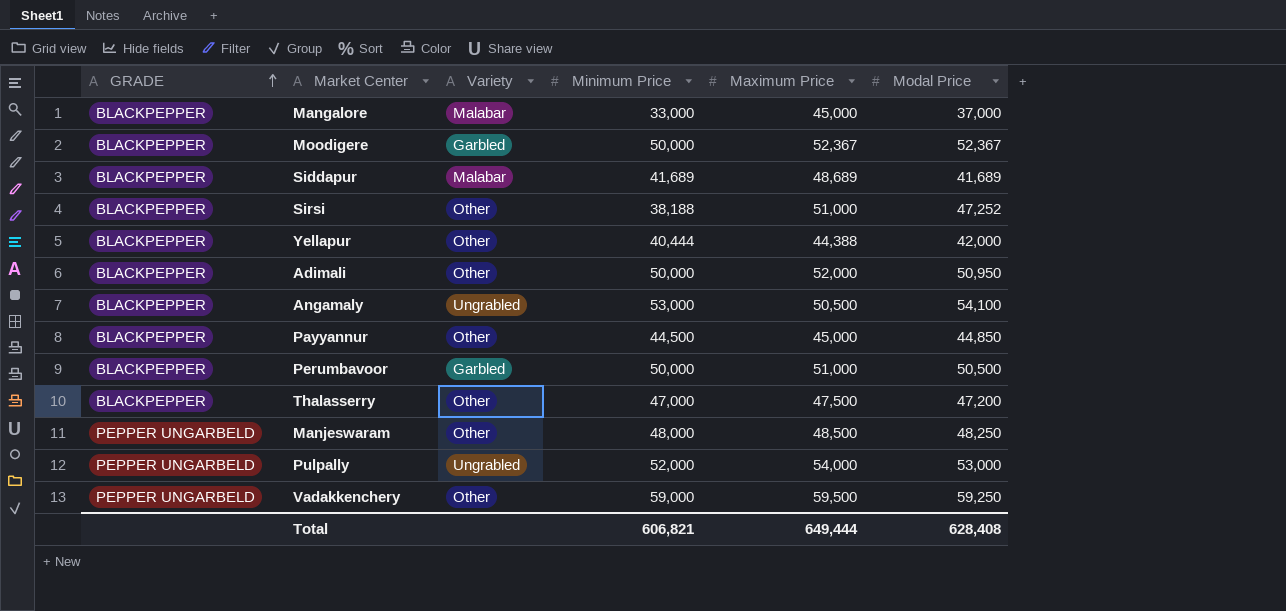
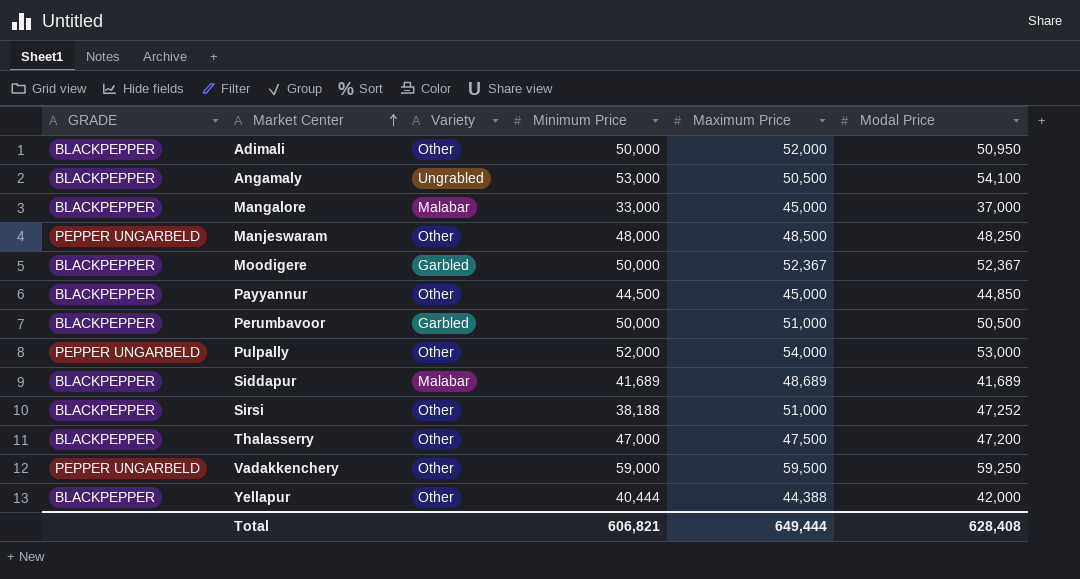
row order: GRADE ascending -> Market Center ascending
Pulpally | Variety: Ungrabled -> Other

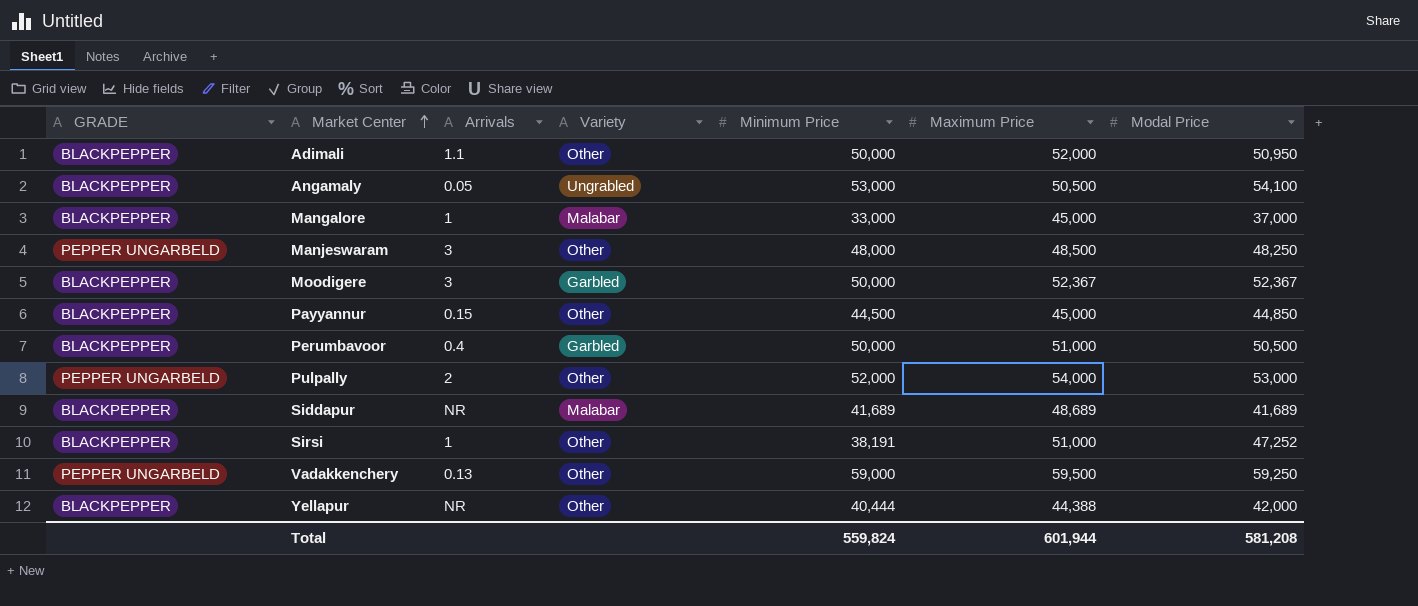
column Arrivals | position: none -> 3
row Thalasserry: BLACKPEPPER | Other | 47,000 | 47,500 | 47,200 -> none
Sirsi | Minimum Price: 38,188 -> 38,191
Total | Minimum Price: 606,821 -> 559,824
Total | Maximum Price: 649,444 -> 601,944
Total | Modal Price: 628,408 -> 581,208

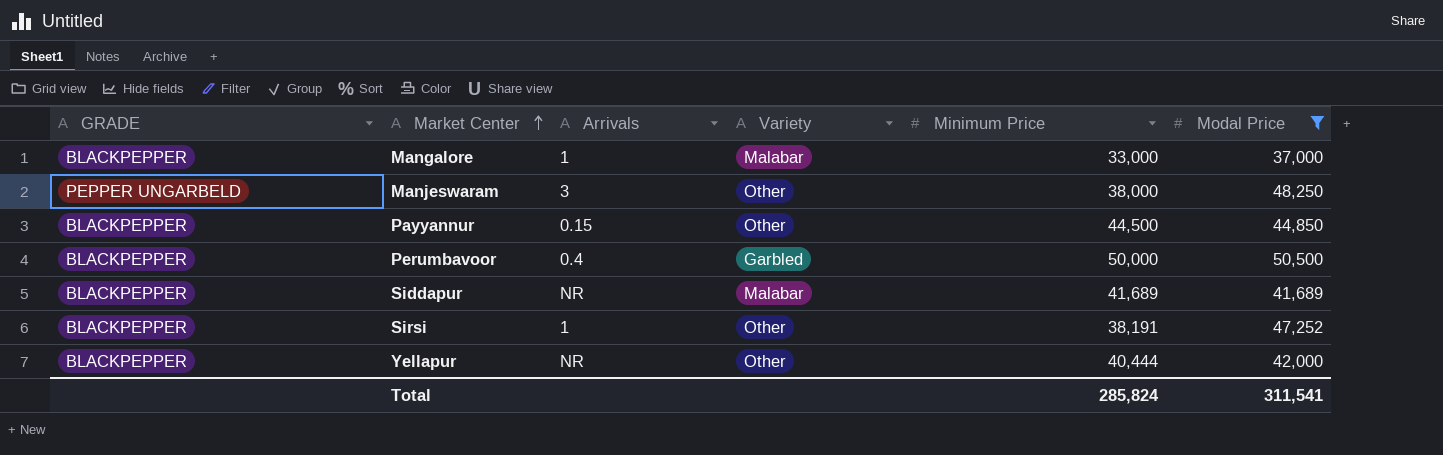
filter: none -> Modal Price <= 50,500
column Maximum Price | position: 6 -> none
Manjeswaram | Minimum Price: 48,000 -> 38,000
Total | Minimum Price: 559,824 -> 285,824
Total | Modal Price: 581,208 -> 311,541

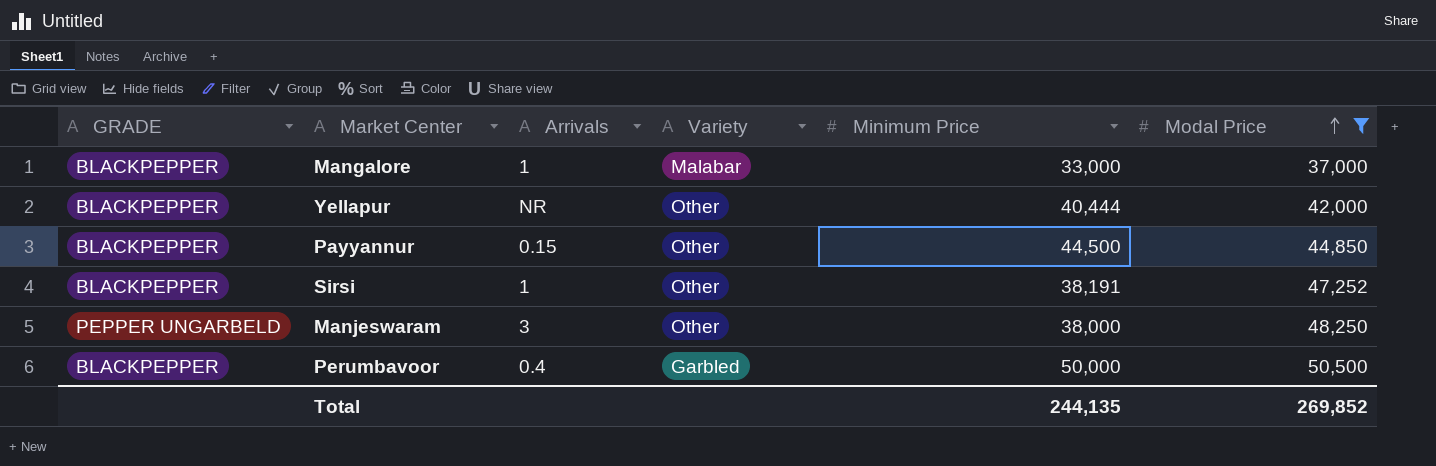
row order: Market Center ascending -> Modal Price ascending
row Siddapur: BLACKPEPPER | NR | Malabar | 41,689 | 41,689 -> none
Total | Minimum Price: 285,824 -> 244,135
Total | Modal Price: 311,541 -> 269,852

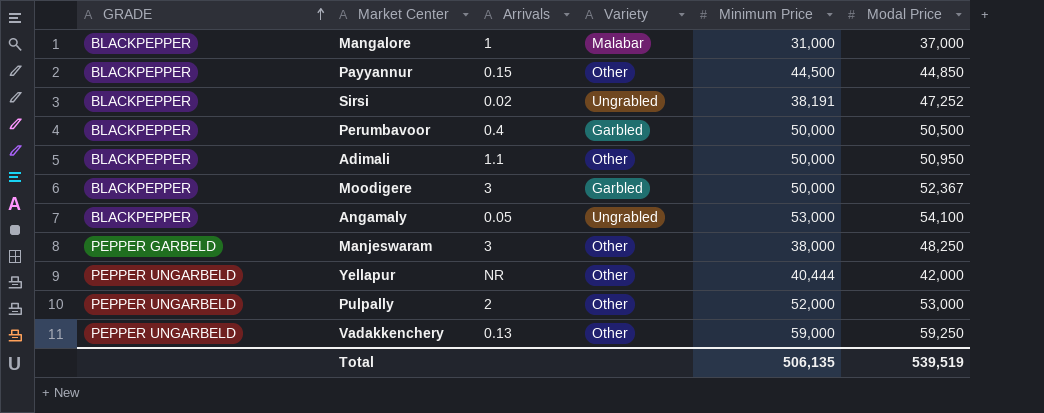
filter: Modal Price <= 50,500 -> none
row order: Modal Price ascending -> GRADE ascending
Mangalore | Minimum Price: 33,000 -> 31,000
Sirsi | Arrivals: 1 -> 0.02
Sirsi | Variety: Other -> Ungrabled
Manjeswaram | GRADE: PEPPER UNGARBELD -> PEPPER GARBELD
Yellapur | GRADE: BLACKPEPPER -> PEPPER UNGARBELD
Total | Minimum Price: 244,135 -> 506,135
Total | Modal Price: 269,852 -> 539,519

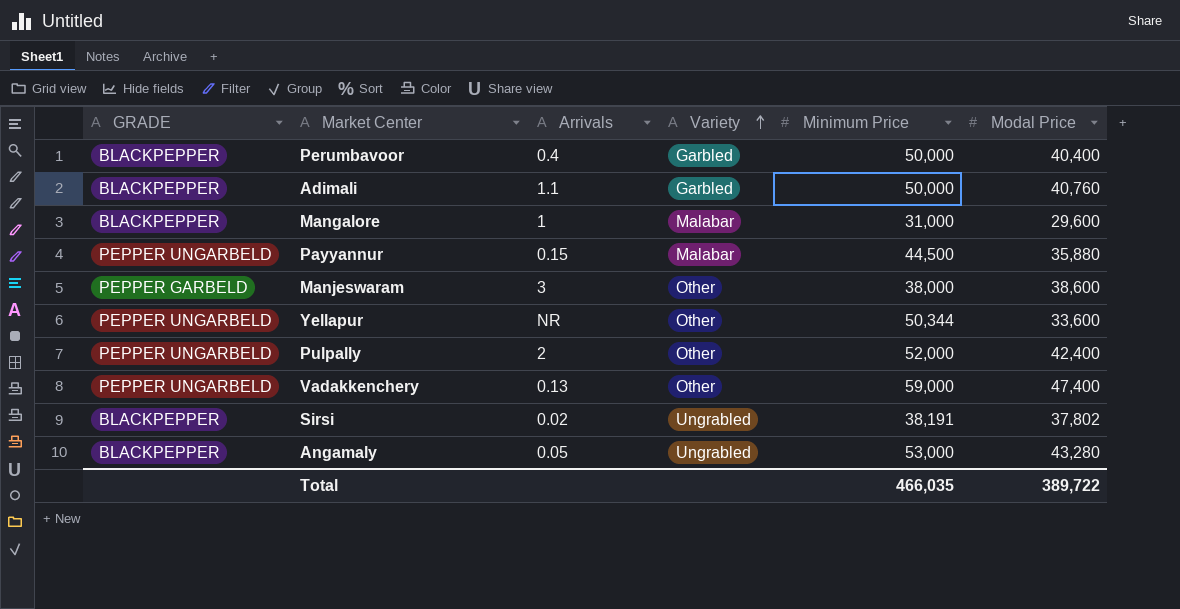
row order: GRADE ascending -> Variety ascending
row Moodigere: BLACKPEPPER | 3 | Garbled | 50,000 | 52,367 -> none
Perumbavoor | Modal Price: 50,500 -> 40,400
Adimali | Variety: Other -> Garbled
Adimali | Modal Price: 50,950 -> 40,760
Mangalore | Modal Price: 37,000 -> 29,600
Payyannur | GRADE: BLACKPEPPER -> PEPPER UNGARBELD
Payyannur | Variety: Other -> Malabar
Payyannur | Modal Price: 44,850 -> 35,880
Manjeswaram | Modal Price: 48,250 -> 38,600
Yellapur | Minimum Price: 40,444 -> 50,344
Yellapur | Modal Price: 42,000 -> 33,600
Pulpally | Modal Price: 53,000 -> 42,400
Vadakkenchery | Modal Price: 59,250 -> 47,400
Sirsi | Modal Price: 47,252 -> 37,802
Angamaly | Modal Price: 54,100 -> 43,280
Total | Minimum Price: 506,135 -> 466,035
Total | Modal Price: 539,519 -> 389,722

